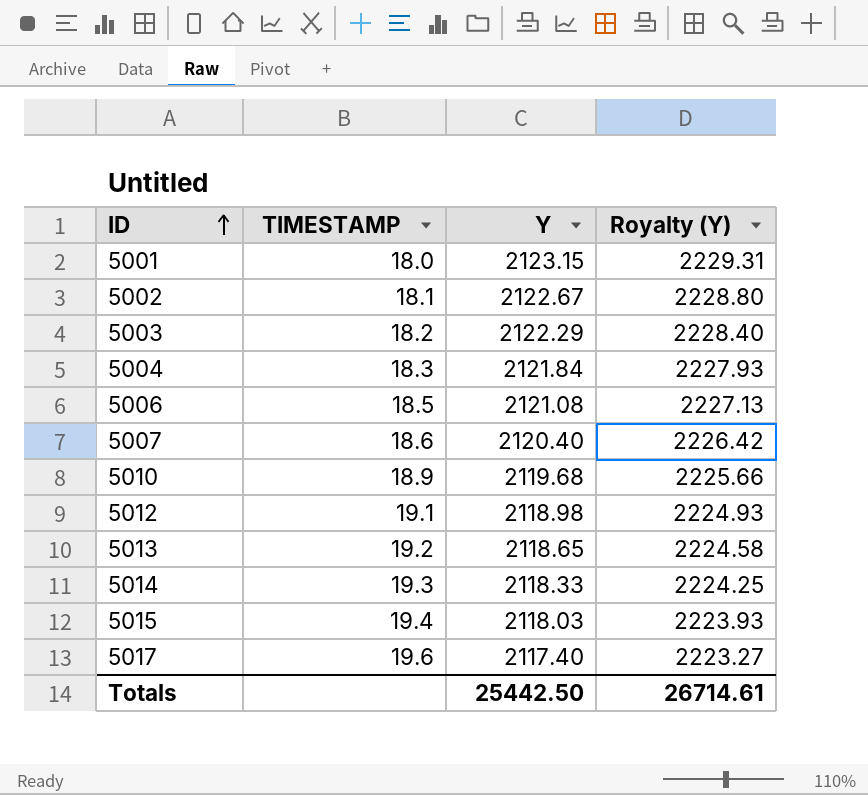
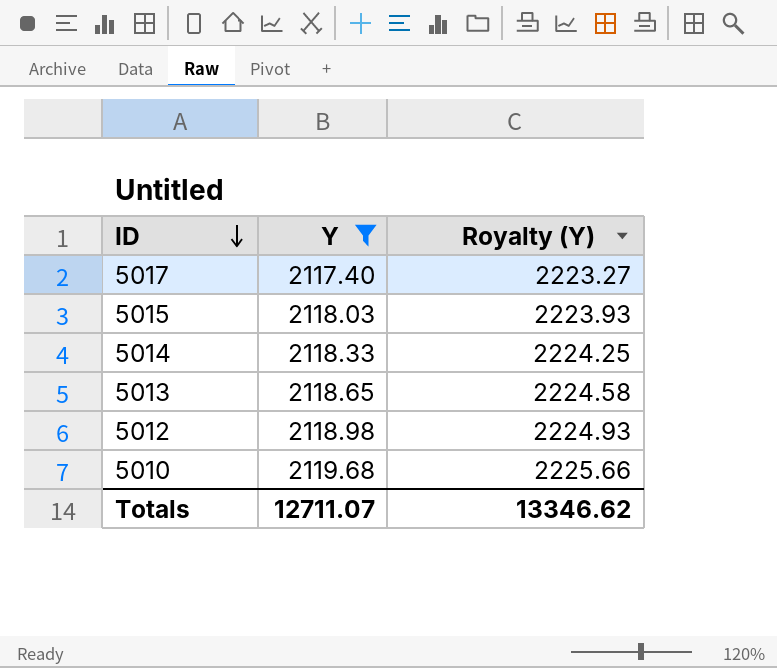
filter: none -> Y <= 2119.68
row order: ID ascending -> ID descending
column TIMESTAMP | position: 2 -> none
Totals | Y: 25442.50 -> 12711.07
Totals | Royalty (Y): 26714.61 -> 13346.62

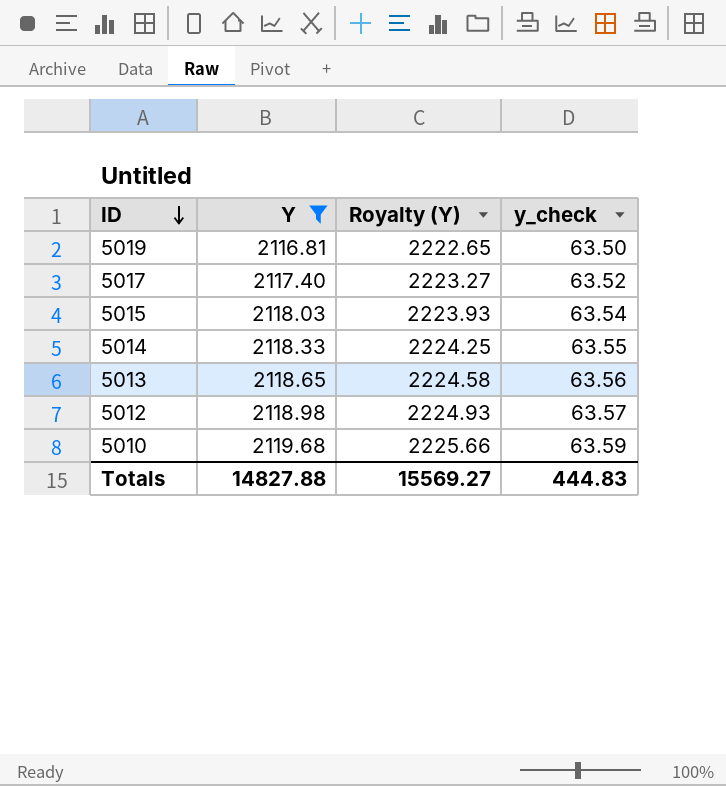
column y_check | formula: none -> [Y] * 0.03
row 5019: none -> 2116.81 | 2222.65 | 63.50
Totals | Y: 12711.07 -> 14827.88
Totals | Royalty (Y): 13346.62 -> 15569.27

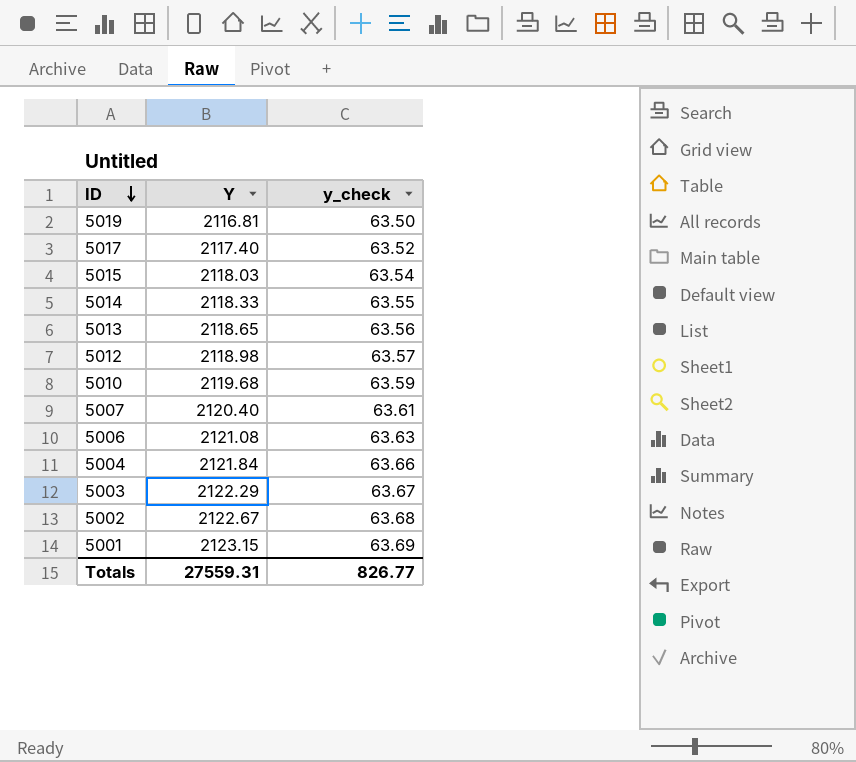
filter: Y <= 2119.68 -> none
column Royalty (Y) | formula: [Y] * 1.05 -> none
Totals | Y: 14827.88 -> 27559.31
Totals | y_check: 444.83 -> 826.77

